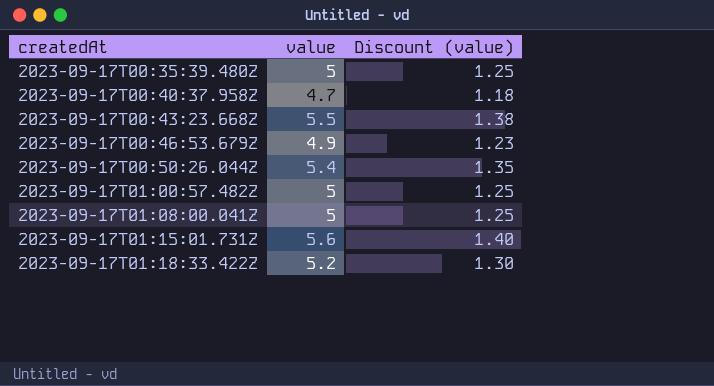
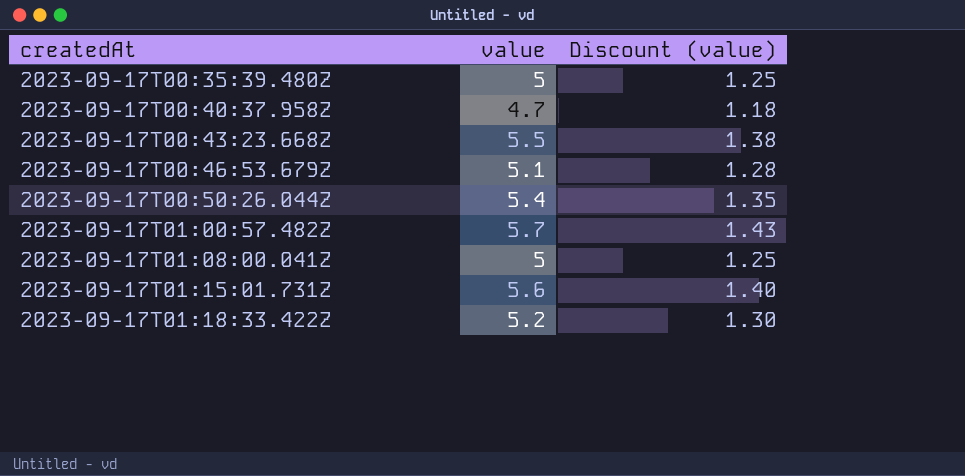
2023-09-17T00:46:53.679Z | value: 4.9 -> 5.1
2023-09-17T00:46:53.679Z | Discount (value): 1.23 -> 1.28
2023-09-17T01:00:57.482Z | value: 5 -> 5.7
2023-09-17T01:00:57.482Z | Discount (value): 1.25 -> 1.43

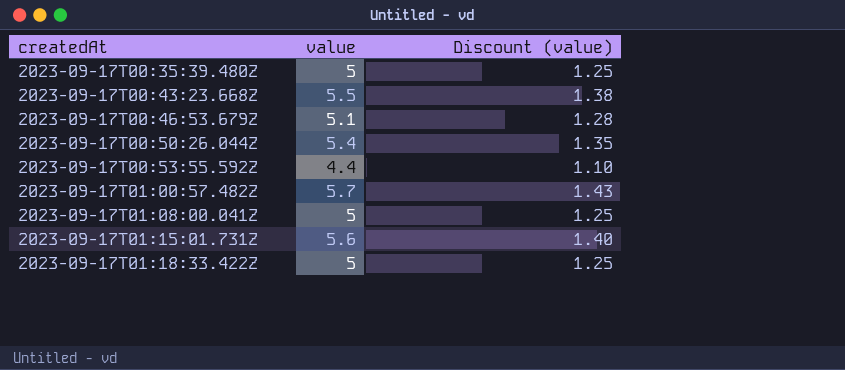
row 2023-09-17T00:40:37.958Z: 4.7 | 1.18 -> none
row 2023-09-17T00:53:55.592Z: none -> 4.4 | 1.10
2023-09-17T01:18:33.422Z | value: 5.2 -> 5
2023-09-17T01:18:33.422Z | Discount (value): 1.30 -> 1.25

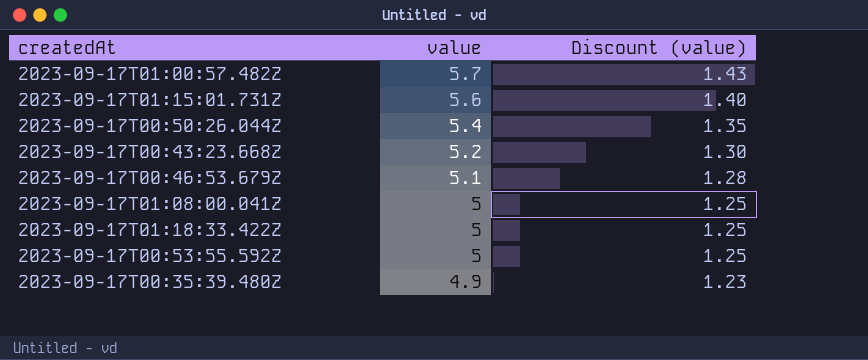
row order: createdAt ascending -> value descending
2023-09-17T00:43:23.668Z | value: 5.5 -> 5.2
2023-09-17T00:43:23.668Z | Discount (value): 1.38 -> 1.30
2023-09-17T00:53:55.592Z | value: 4.4 -> 5
2023-09-17T00:53:55.592Z | Discount (value): 1.10 -> 1.25
2023-09-17T00:35:39.480Z | value: 5 -> 4.9
2023-09-17T00:35:39.480Z | Discount (value): 1.25 -> 1.23

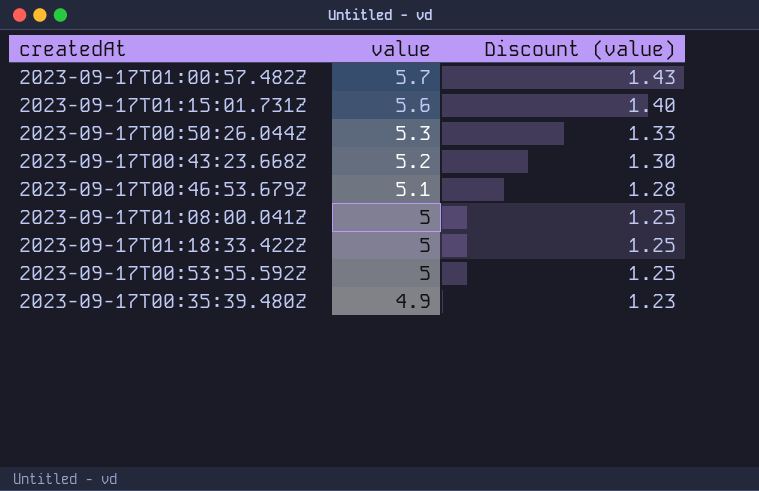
2023-09-17T00:50:26.044Z | value: 5.4 -> 5.3
2023-09-17T00:50:26.044Z | Discount (value): 1.35 -> 1.33

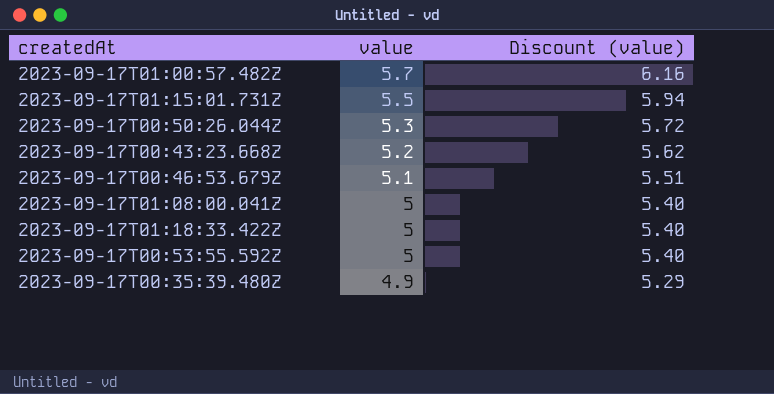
column Discount (value) | formula: [value] * 0.25 -> [value] * 1.08
2023-09-17T01:15:01.731Z | value: 5.6 -> 5.5

